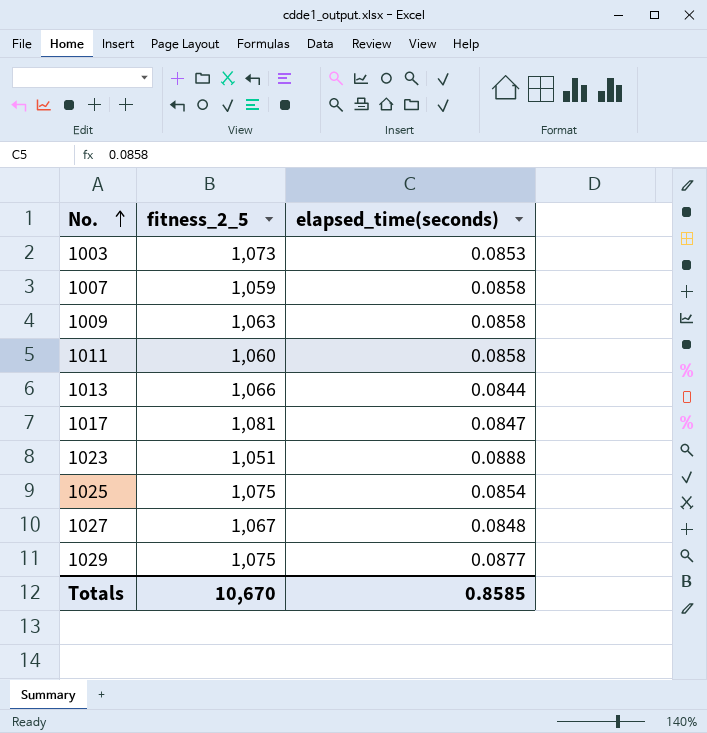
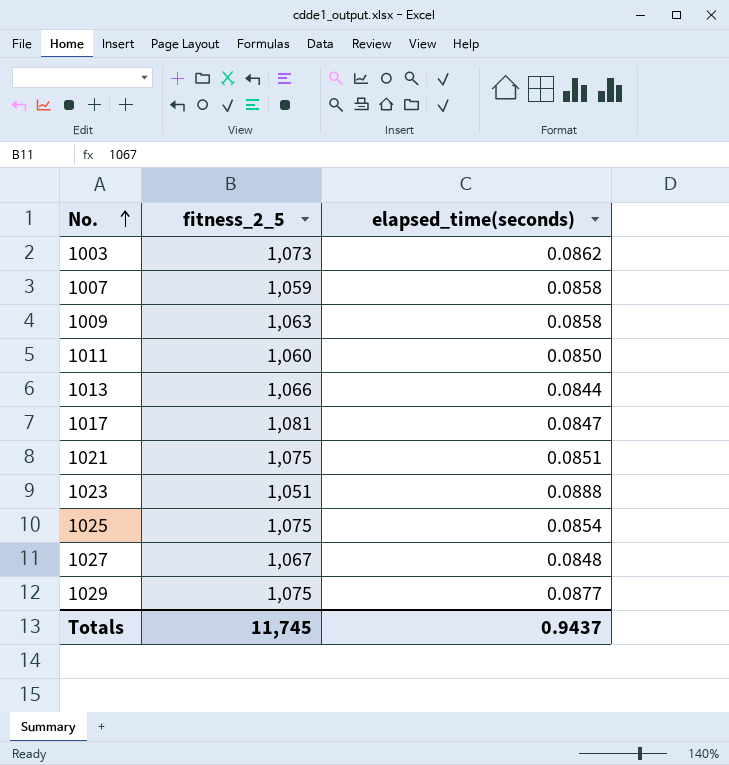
1003 | elapsed_time(seconds): 0.0853 -> 0.0862
1011 | elapsed_time(seconds): 0.0858 -> 0.0850
row 1021: none -> 1,075 | 0.0851
Totals | fitness_2_5: 10,670 -> 11,745
Totals | elapsed_time(seconds): 0.8585 -> 0.9437

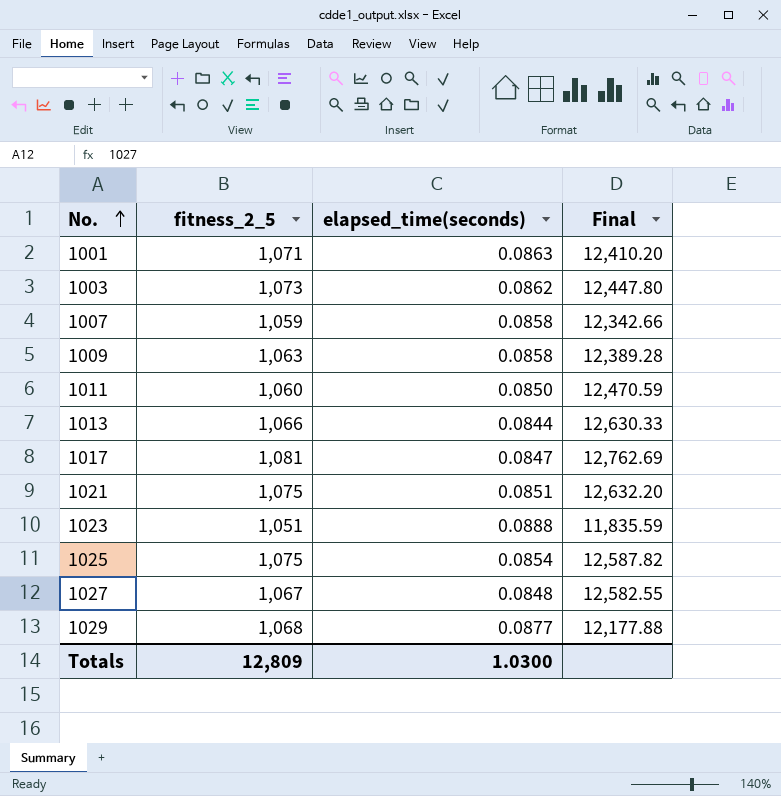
column Final | formula: none -> [fitness_2_5] / [elapsed_time(seconds)]
row 1001: none -> 1,071 | 0.0863 | 12,410.20
1029 | fitness_2_5: 1,075 -> 1,068
Totals | fitness_2_5: 11,745 -> 12,809
Totals | elapsed_time(seconds): 0.9437 -> 1.0300

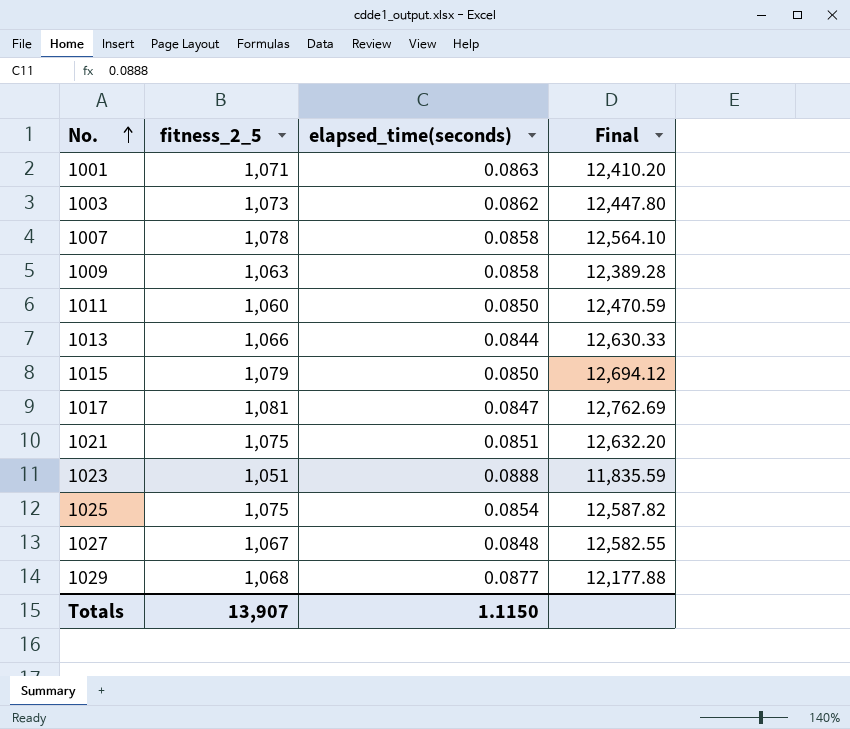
1007 | fitness_2_5: 1,059 -> 1,078
1007 | Final: 12,342.66 -> 12,564.10
row 1015: none -> 1,079 | 0.0850 | 12,694.12
Totals | fitness_2_5: 12,809 -> 13,907
Totals | elapsed_time(seconds): 1.0300 -> 1.1150

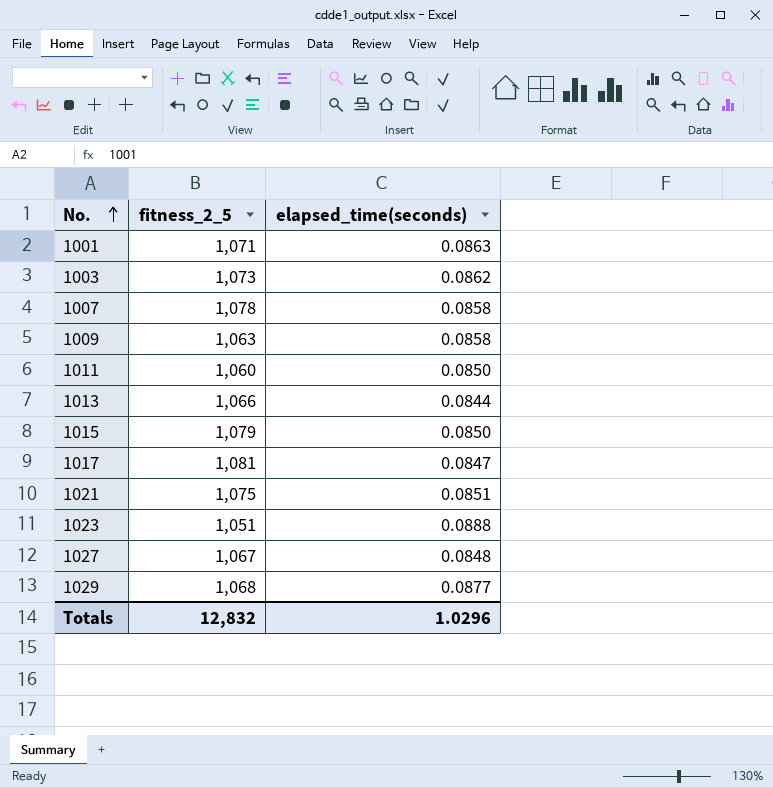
column Final | formula: [fitness_2_5] / [elapsed_time(seconds)] -> none
row 1025: 1,075 | 0.0854 | 12,587.82 -> none
Totals | fitness_2_5: 13,907 -> 12,832
Totals | elapsed_time(seconds): 1.1150 -> 1.0296

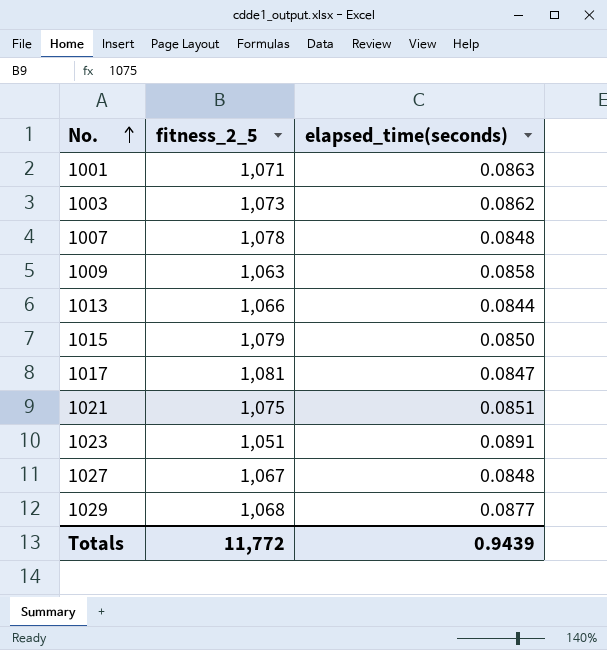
row 1011: 1,060 | 0.0850 -> none
1007 | elapsed_time(seconds): 0.0858 -> 0.0848
1023 | elapsed_time(seconds): 0.0888 -> 0.0891
Totals | fitness_2_5: 12,832 -> 11,772
Totals | elapsed_time(seconds): 1.0296 -> 0.9439

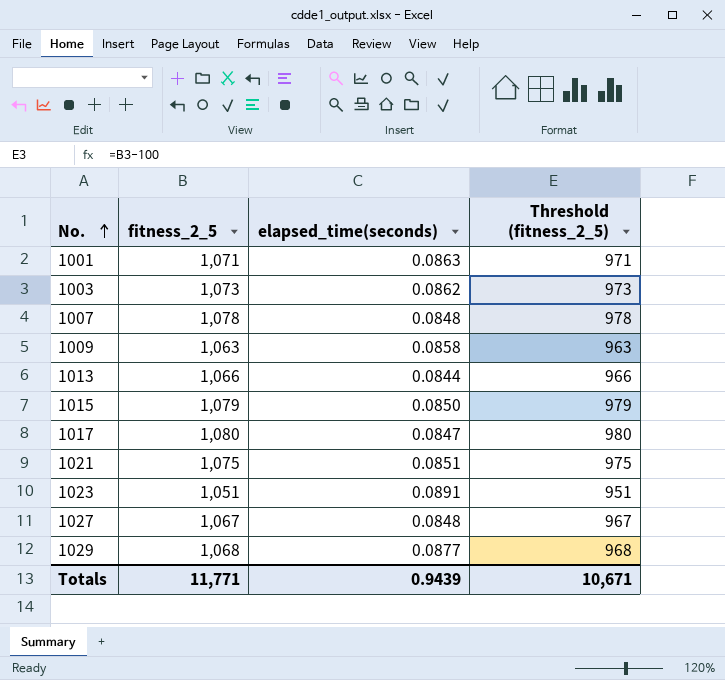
column Threshold (fitness_2_5) | formula: none -> [fitness_2_5] - 100
1017 | fitness_2_5: 1,081 -> 1,080
Totals | fitness_2_5: 11,772 -> 11,771

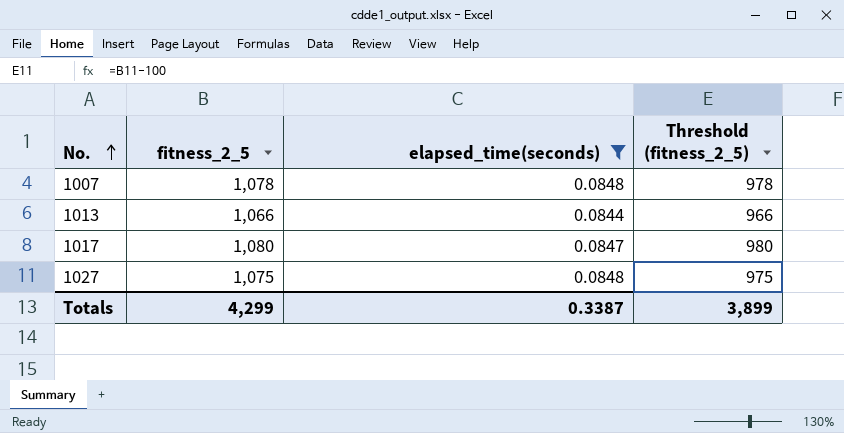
filter: none -> elapsed_time(seconds) <= 0.0848
1027 | fitness_2_5: 1,067 -> 1,075
1027 | Threshold (fitness_2_5): 967 -> 975
Totals | fitness_2_5: 11,771 -> 4,299
Totals | elapsed_time(seconds): 0.9439 -> 0.3387
Totals | Threshold (fitness_2_5): 10,671 -> 3,899

